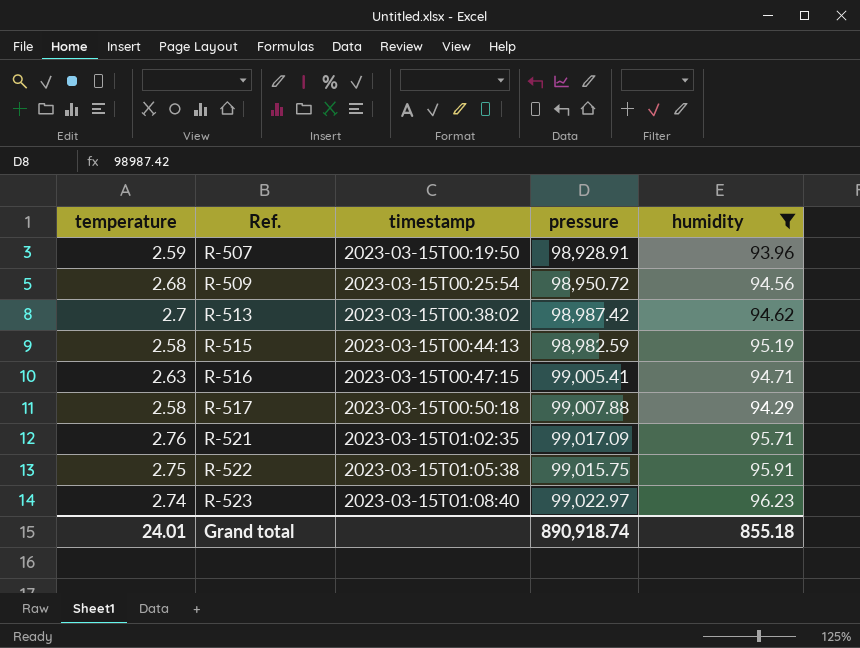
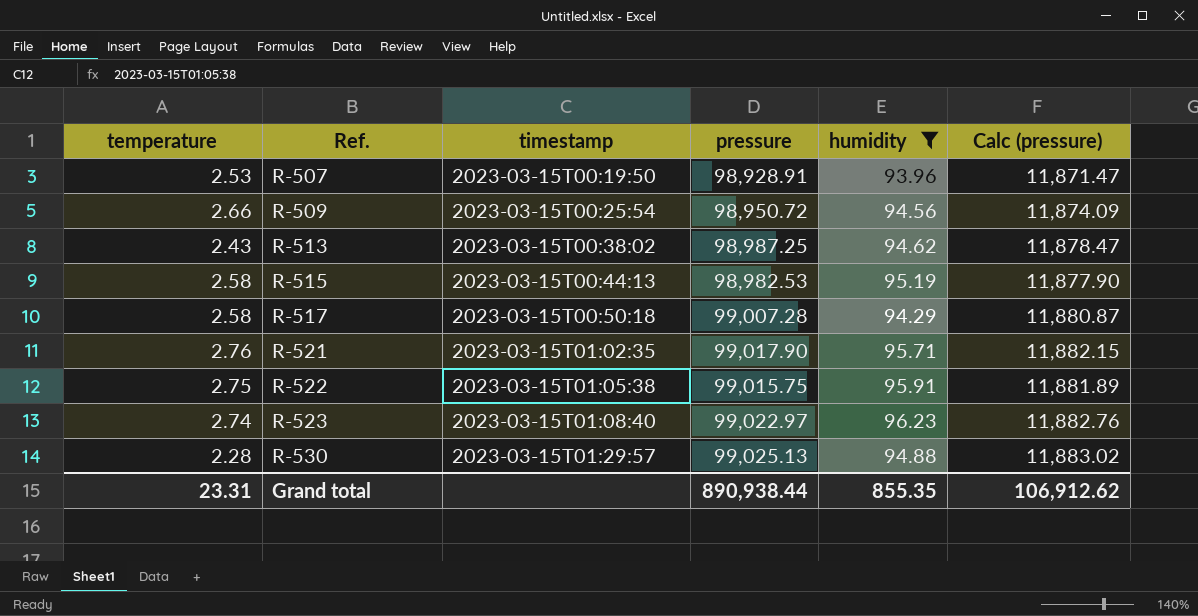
column Calc (pressure) | formula: none -> [pressure] * 0.12
row R-516: 2.63 | 2023-03-15T00:47:15 | 99,005.41 | 94.71 -> none
R-507 | temperature: 2.59 -> 2.53
R-509 | temperature: 2.68 -> 2.66
R-513 | temperature: 2.7 -> 2.43
R-513 | pressure: 98,987.42 -> 98,987.25
R-515 | pressure: 98,982.59 -> 98,982.53
R-517 | pressure: 99,007.88 -> 99,007.28
R-521 | pressure: 99,017.09 -> 99,017.90
row R-530: none -> 2.28 | 2023-03-15T01:29:57 | 99,025.13 | 94.88 | 11,883.02
Grand total | temperature: 24.01 -> 23.31
Grand total | pressure: 890,918.74 -> 890,938.44
Grand total | humidity: 855.18 -> 855.35

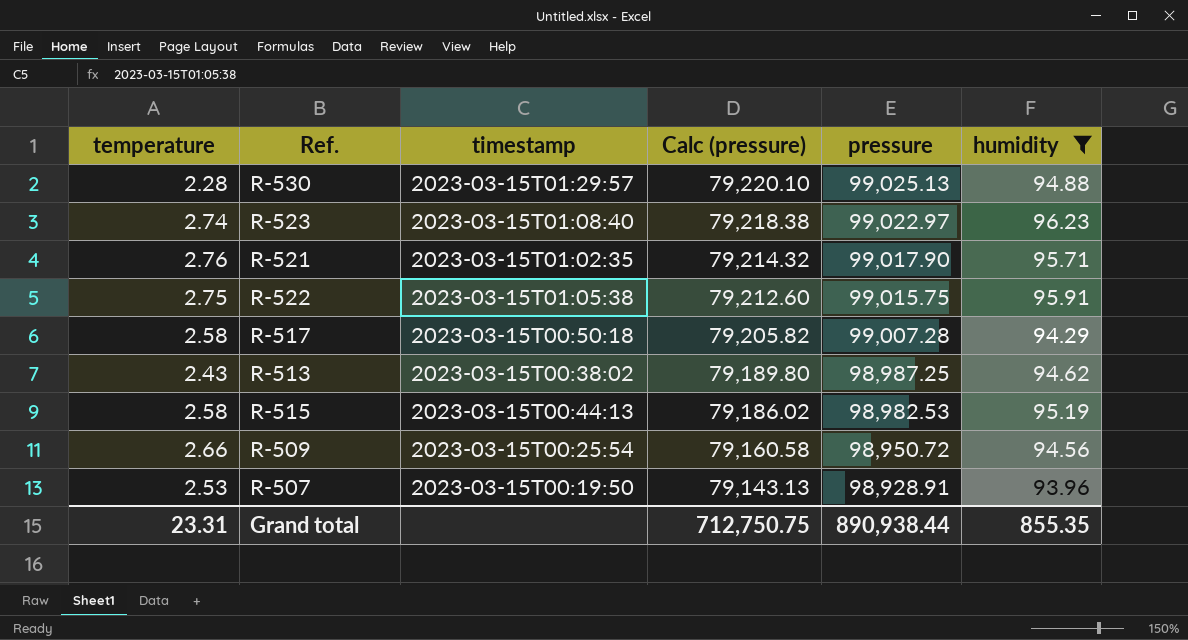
row order: Ref. ascending -> Calc (pressure) descending
column Calc (pressure) | formula: [pressure] * 0.12 -> [pressure] * 0.8
column Calc (pressure) | position: 6 -> 4
Grand total | Calc (pressure): 106,912.62 -> 712,750.75

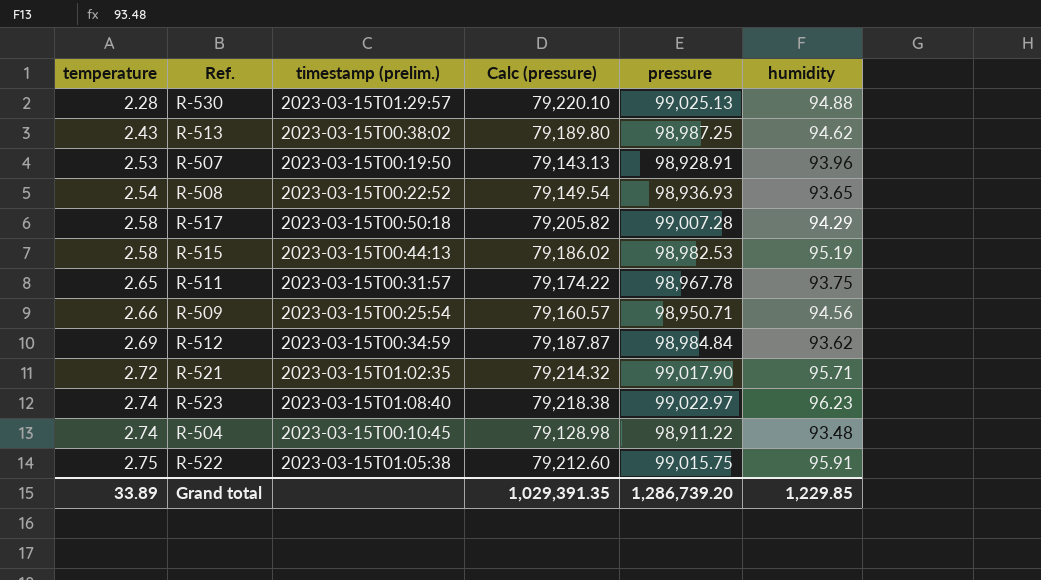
filter: humidity >= 93.96 -> none
row order: Calc (pressure) descending -> temperature ascending
column name: timestamp -> timestamp (prelim.)
R-509 | Calc (pressure): 79,160.58 -> 79,160.57
R-509 | pressure: 98,950.72 -> 98,950.71
R-521 | temperature: 2.76 -> 2.72
Grand total | temperature: 23.31 -> 33.89
Grand total | Calc (pressure): 712,750.75 -> 1,029,391.35
Grand total | pressure: 890,938.44 -> 1,286,739.20
Grand total | humidity: 855.35 -> 1,229.85

